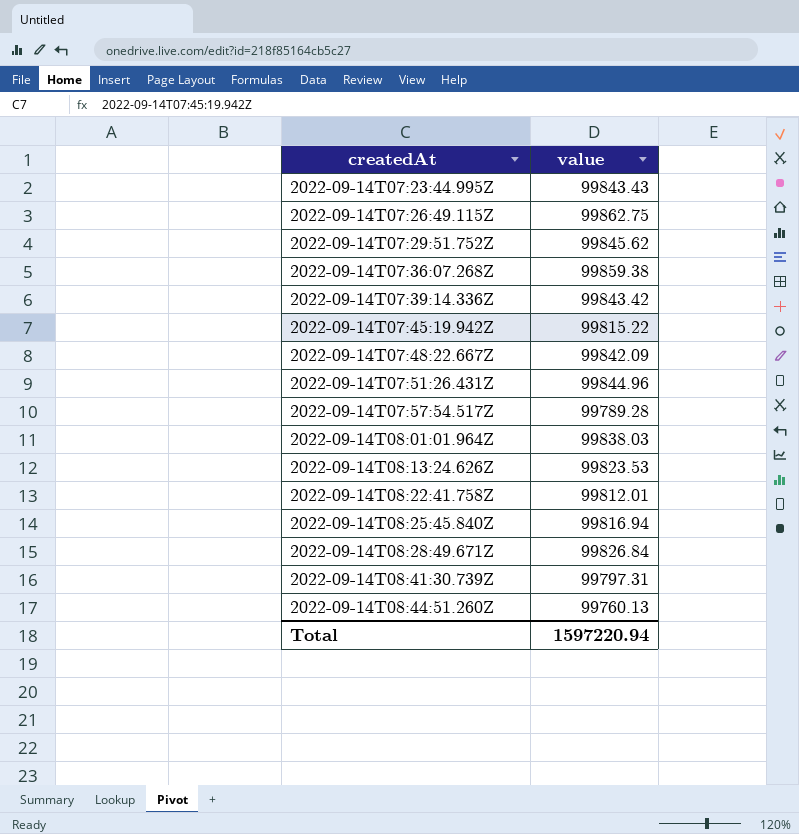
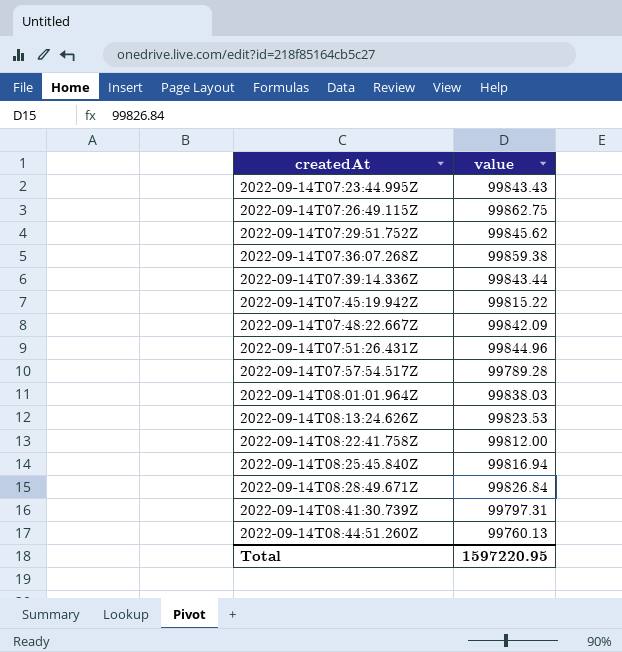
2022-09-14T07:39:14.336Z | value: 99843.42 -> 99843.44
2022-09-14T08:22:41.758Z | value: 99812.01 -> 99812.00
Total | value: 1597220.94 -> 1597220.95

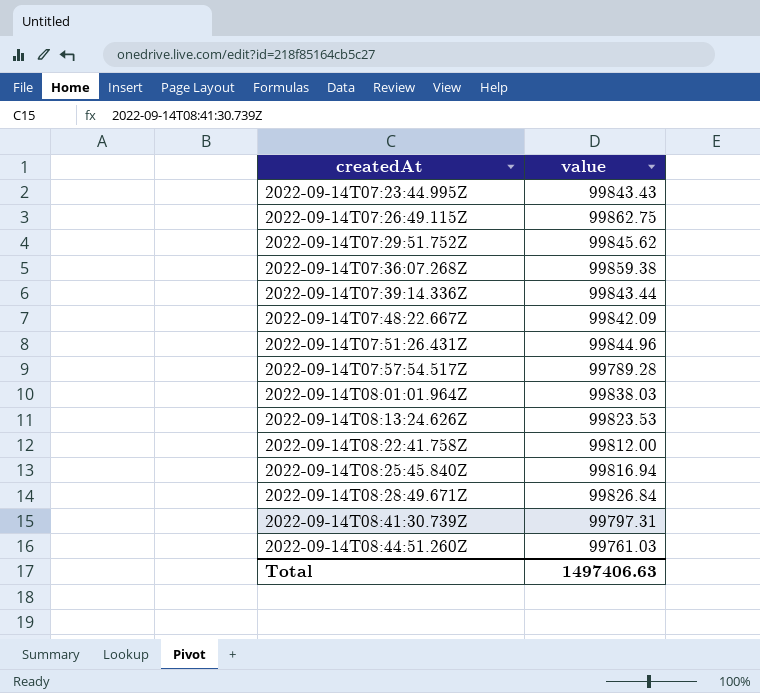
row 2022-09-14T07:45:19.942Z: 99815.22 -> none
2022-09-14T08:44:51.260Z | value: 99760.13 -> 99761.03
Total | value: 1597220.95 -> 1497406.63

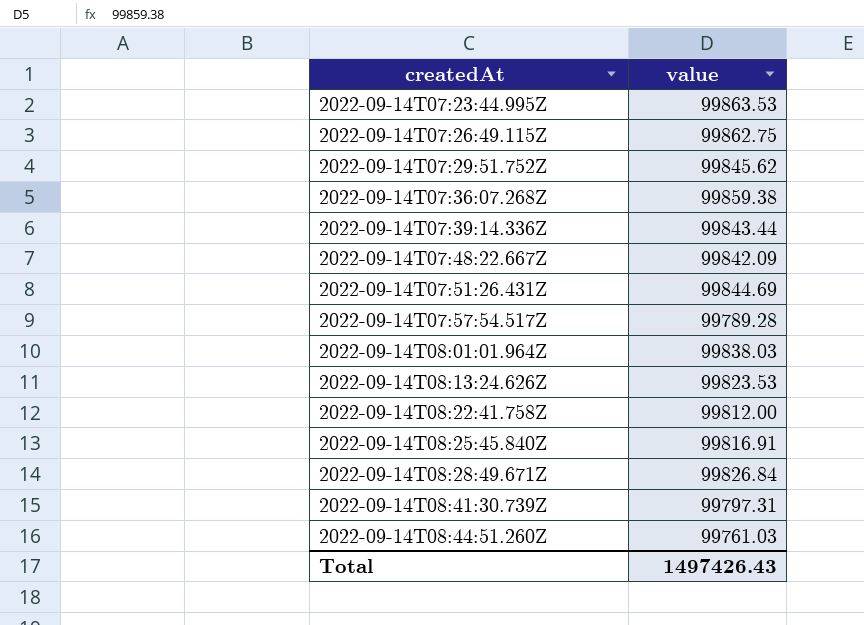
2022-09-14T07:23:44.995Z | value: 99843.43 -> 99863.53
2022-09-14T07:51:26.431Z | value: 99844.96 -> 99844.69
2022-09-14T08:25:45.840Z | value: 99816.94 -> 99816.91
Total | value: 1497406.63 -> 1497426.43

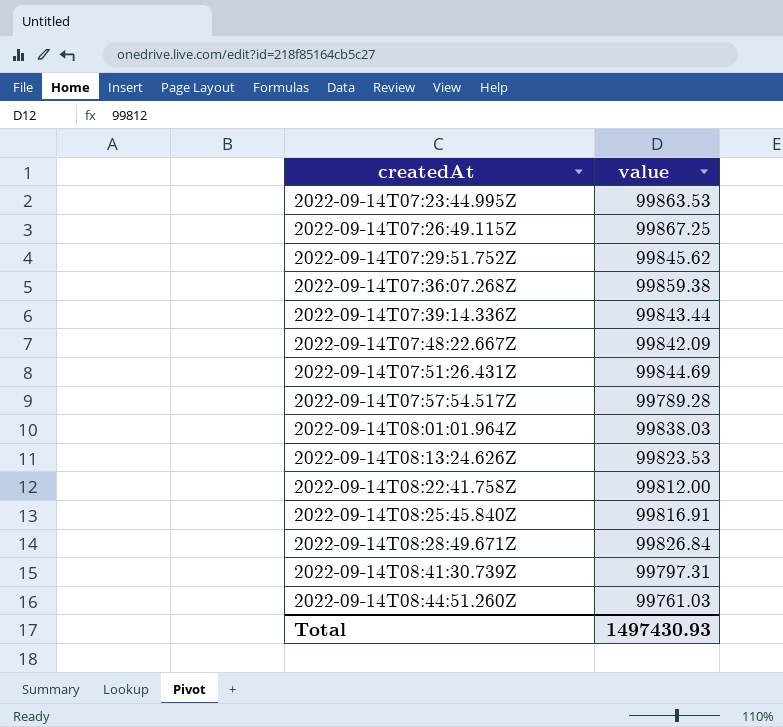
2022-09-14T07:26:49.115Z | value: 99862.75 -> 99867.25
Total | value: 1497426.43 -> 1497430.93

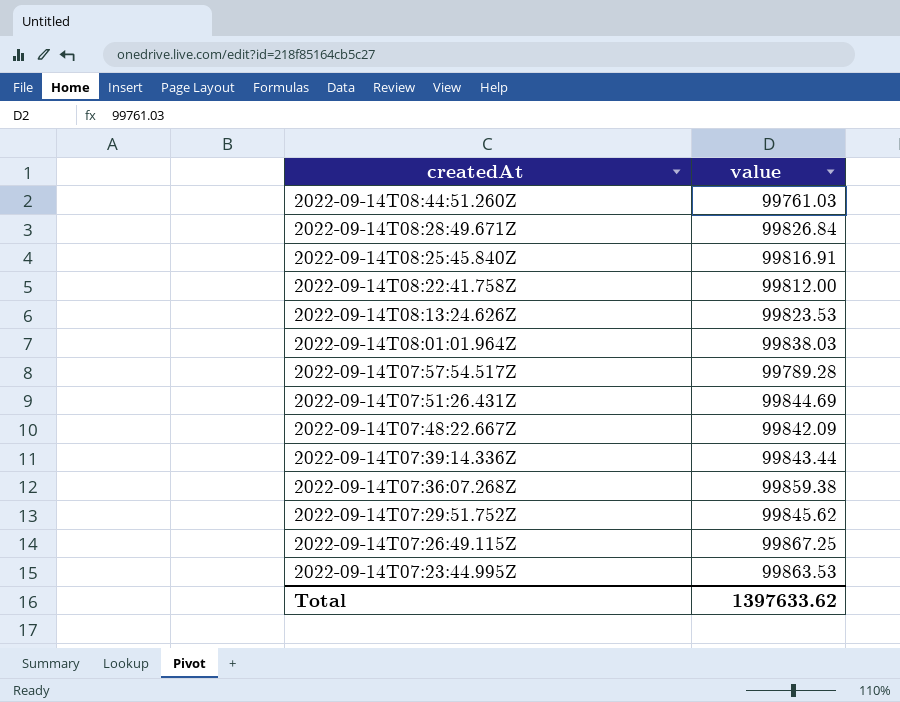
row order: createdAt ascending -> createdAt descending
row 2022-09-14T08:41:30.739Z: 99797.31 -> none
Total | value: 1497430.93 -> 1397633.62

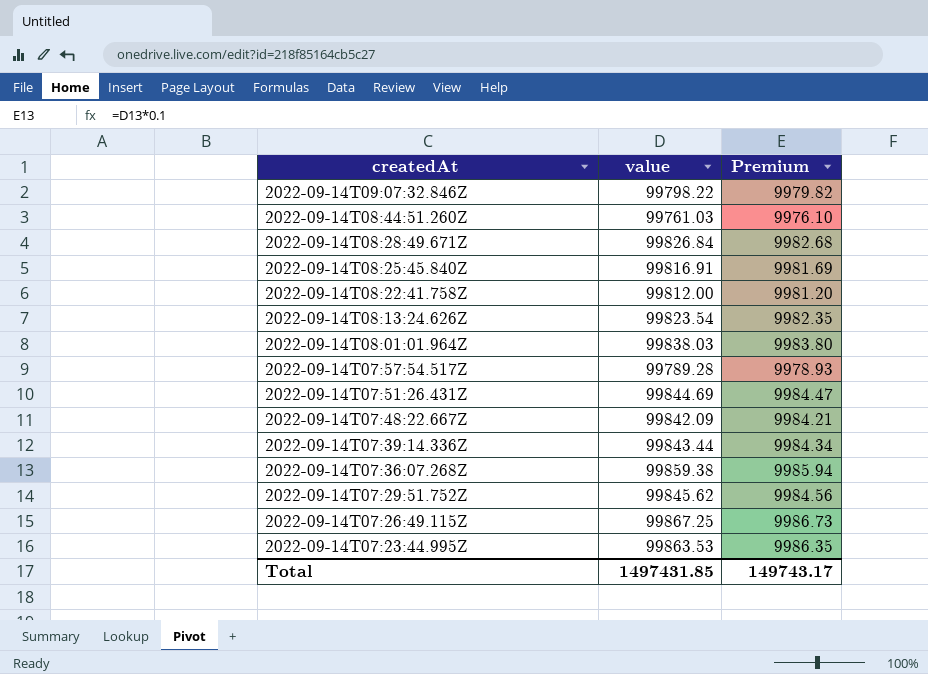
column Premium | formula: none -> [value] * 0.1
row 2022-09-14T09:07:32.846Z: none -> 99798.22 | 9979.82
2022-09-14T08:13:24.626Z | value: 99823.53 -> 99823.54
Total | value: 1397633.62 -> 1497431.85

